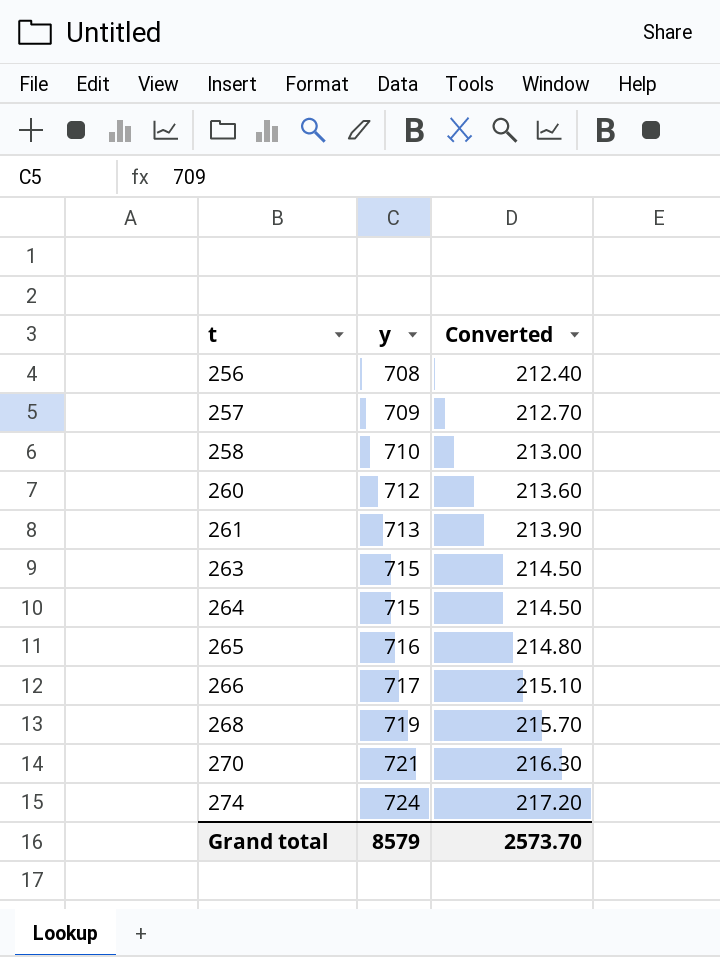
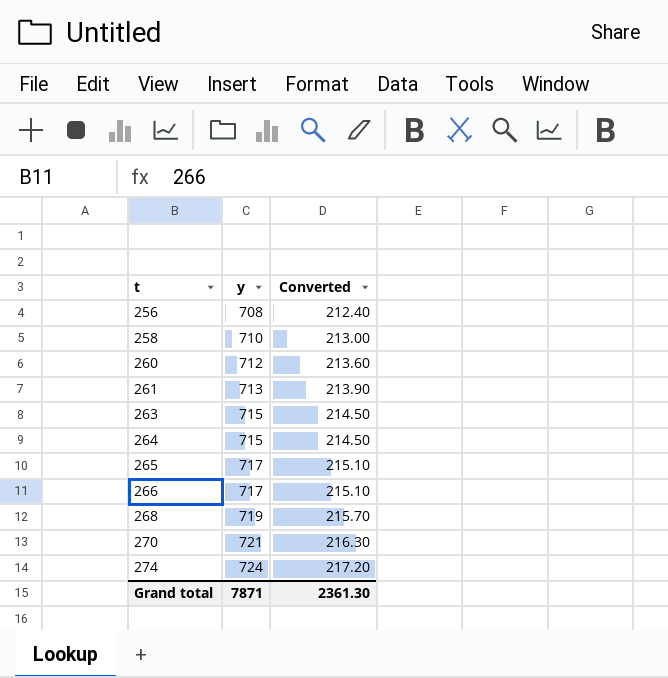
row 257: 709 | 212.70 -> none
265 | y: 716 -> 717
265 | Converted: 214.80 -> 215.10
Grand total | y: 8579 -> 7871
Grand total | Converted: 2573.70 -> 2361.30

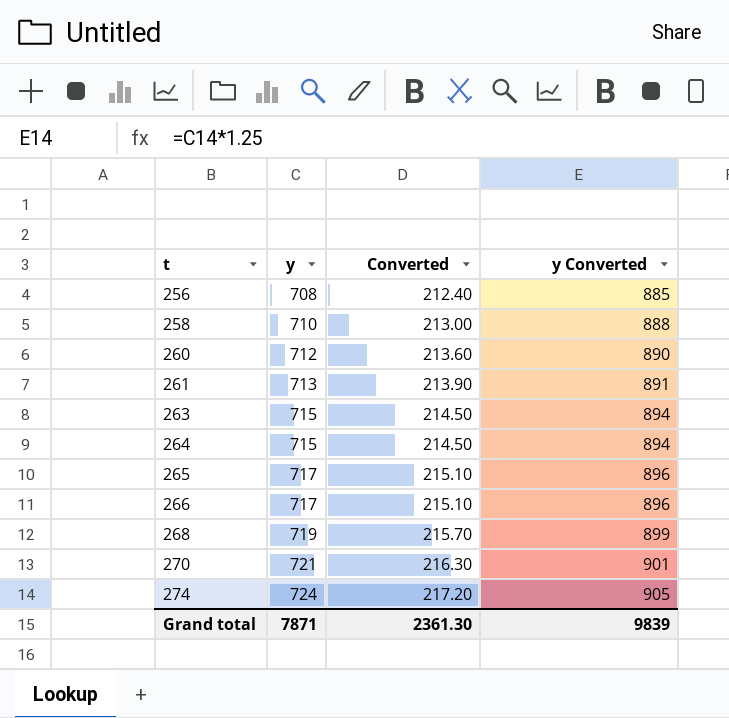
column y Converted | formula: none -> [y] * 1.25

